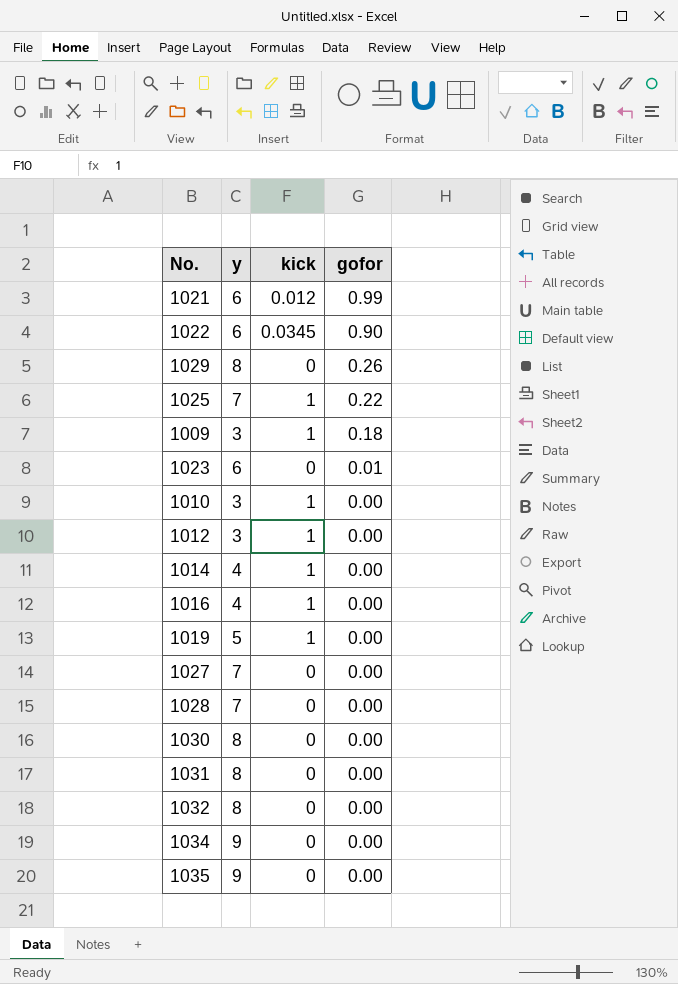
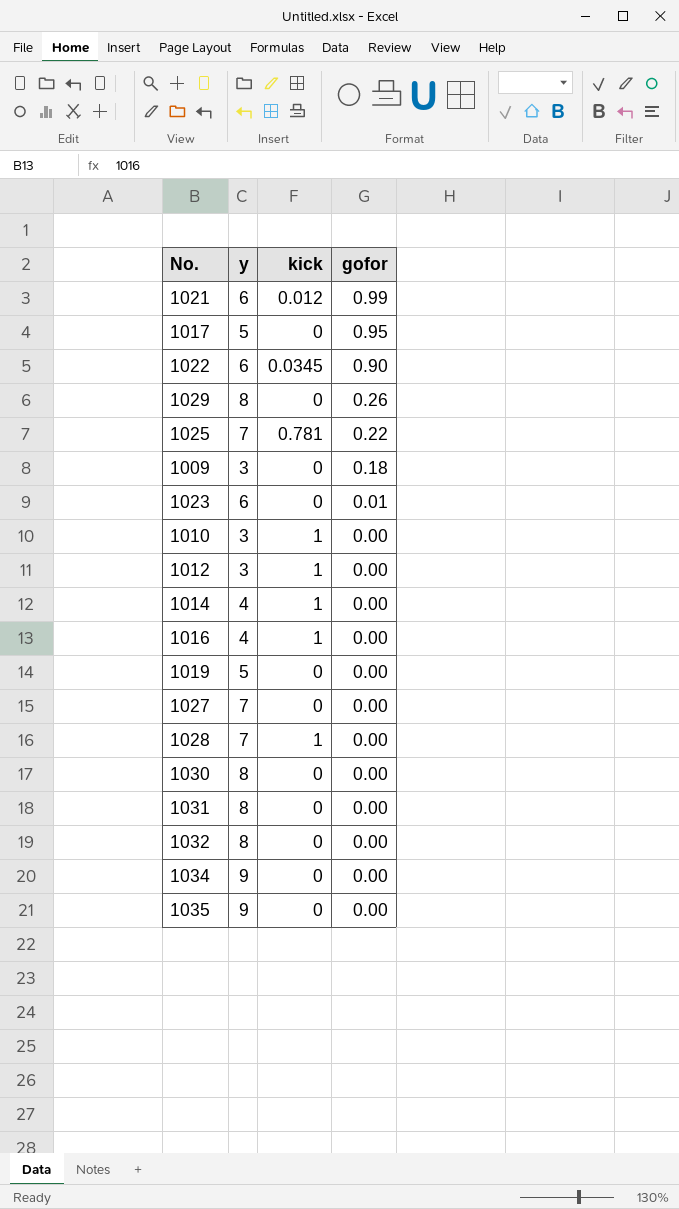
row 1017: none -> 5 | 0 | 0.95
1025 | kick: 1 -> 0.781
1009 | kick: 1 -> 0
1019 | kick: 1 -> 0
1028 | kick: 0 -> 1

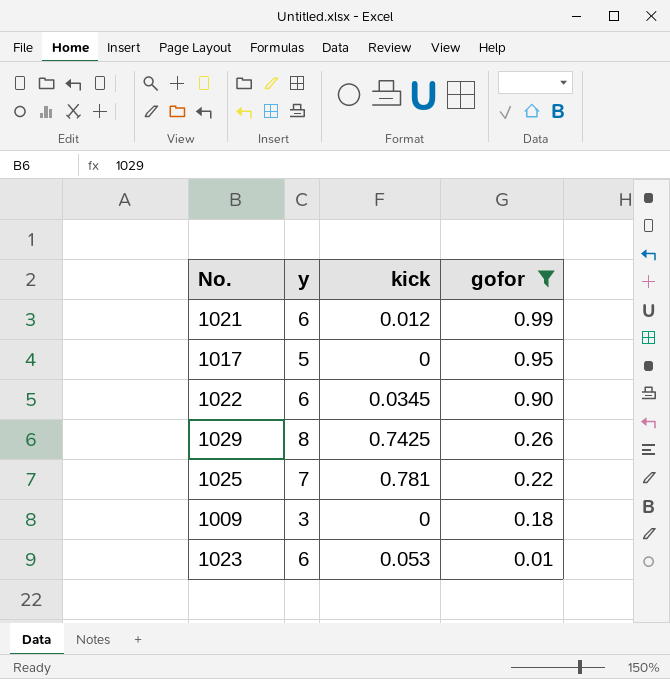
filter: none -> gofor != 0.00
1029 | kick: 0 -> 0.7425
1023 | kick: 0 -> 0.053

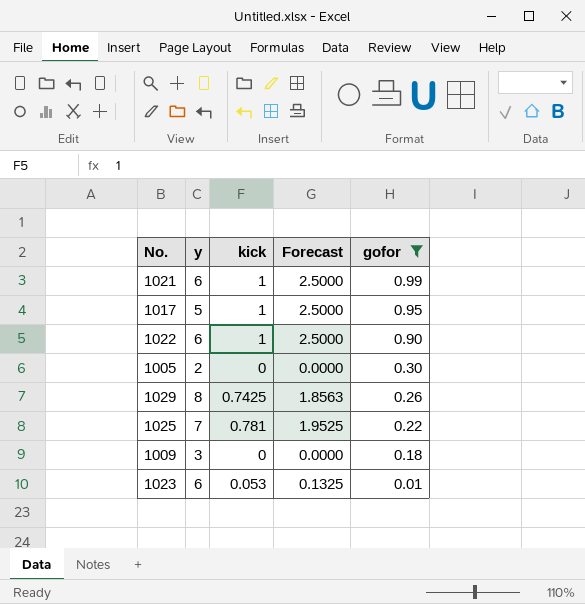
column Forecast | formula: none -> [kick] * 2.5
1021 | kick: 0.012 -> 1
1017 | kick: 0 -> 1
1022 | kick: 0.0345 -> 1
row 1005: none -> 2 | 0 | 0.0000 | 0.30

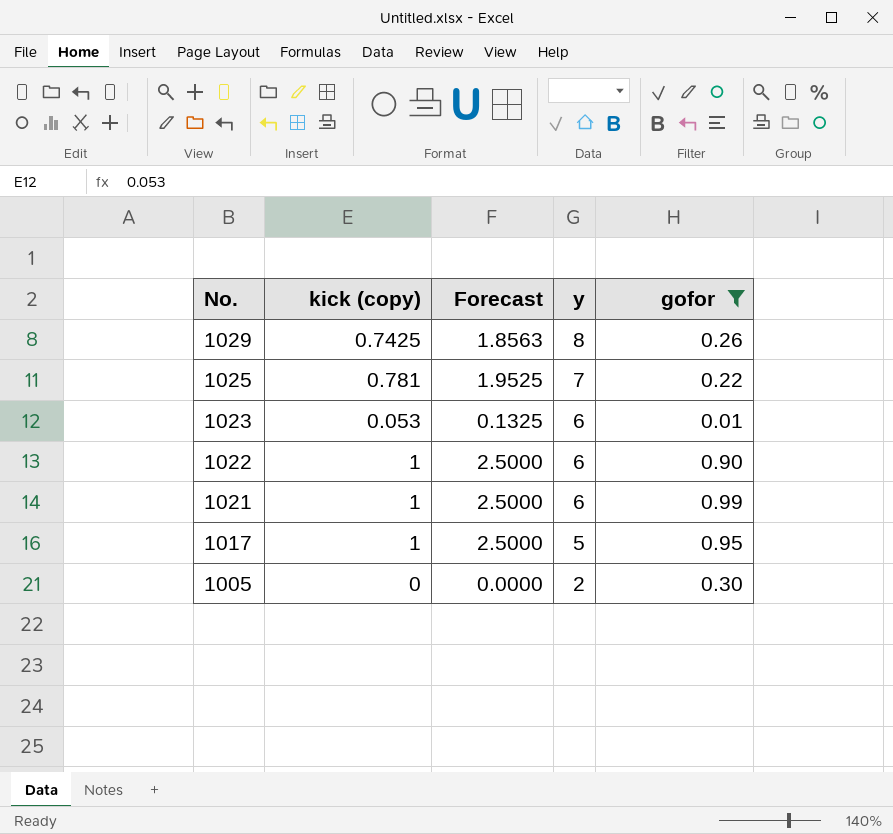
row order: gofor descending -> No. descending
column name: kick -> kick (copy)
column y | position: 2 -> 4
row 1009: 3 | 0 | 0.0000 | 0.18 -> none

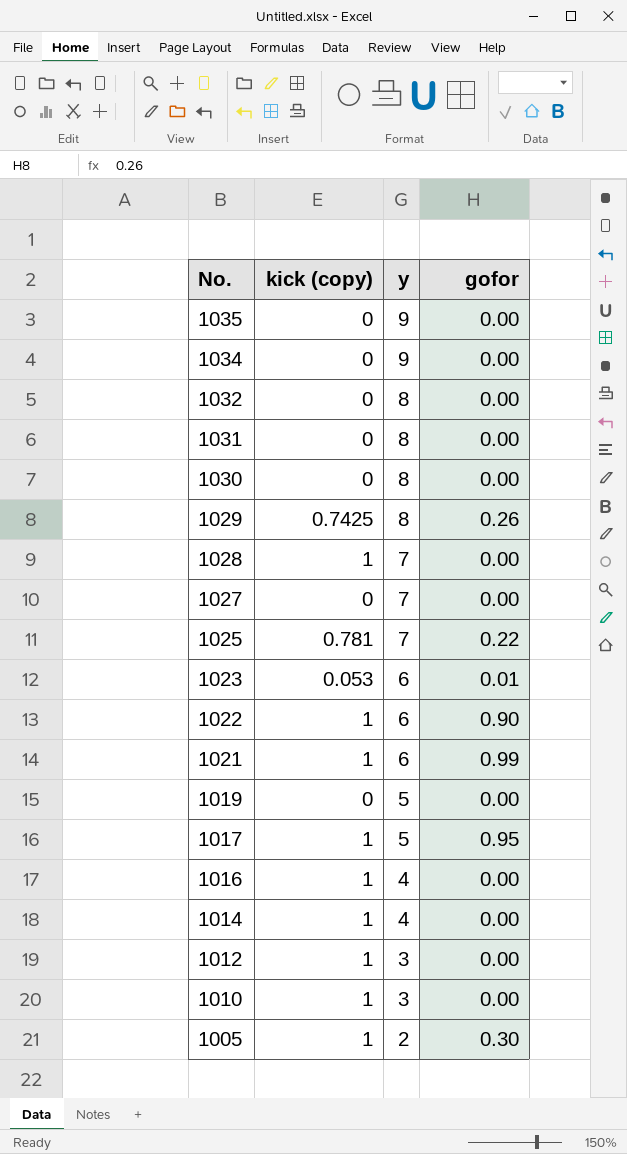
filter: gofor != 0.00 -> none
column Forecast | formula: [kick (copy)] * 2.5 -> none
1005 | kick (copy): 0 -> 1

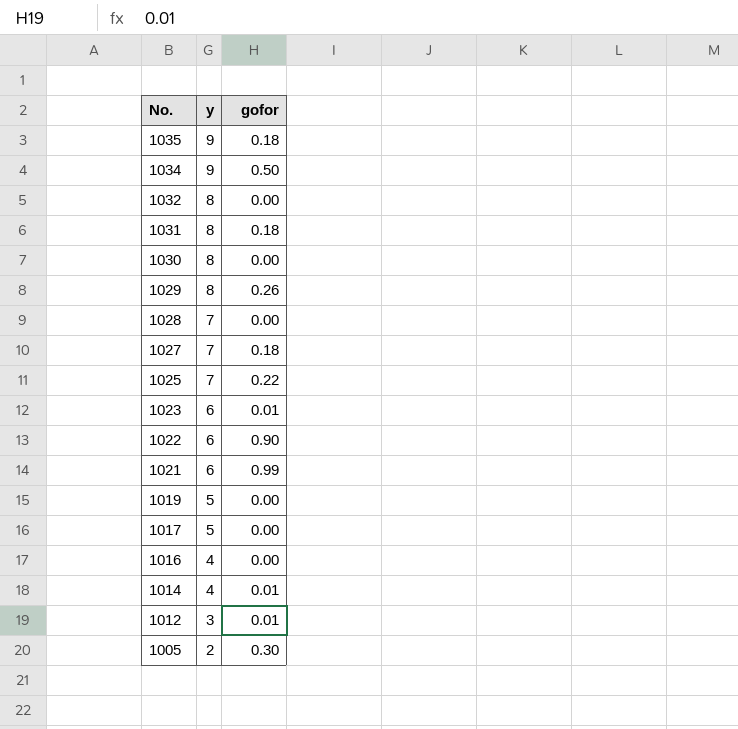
column kick (copy) | position: 2 -> none
row 1010: 1 | 3 | 0.00 -> none
1035 | gofor: 0.00 -> 0.18
1034 | gofor: 0.00 -> 0.50
1031 | gofor: 0.00 -> 0.18
1027 | gofor: 0.00 -> 0.18
1017 | gofor: 0.95 -> 0.00
1014 | gofor: 0.00 -> 0.01
1012 | gofor: 0.00 -> 0.01

